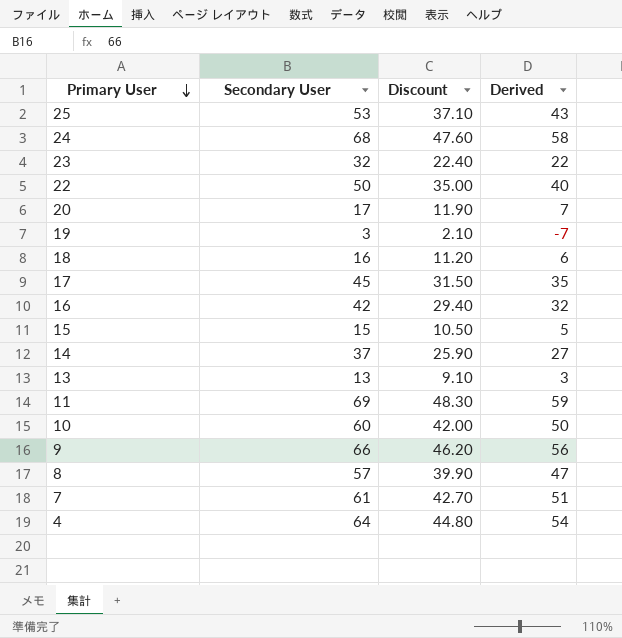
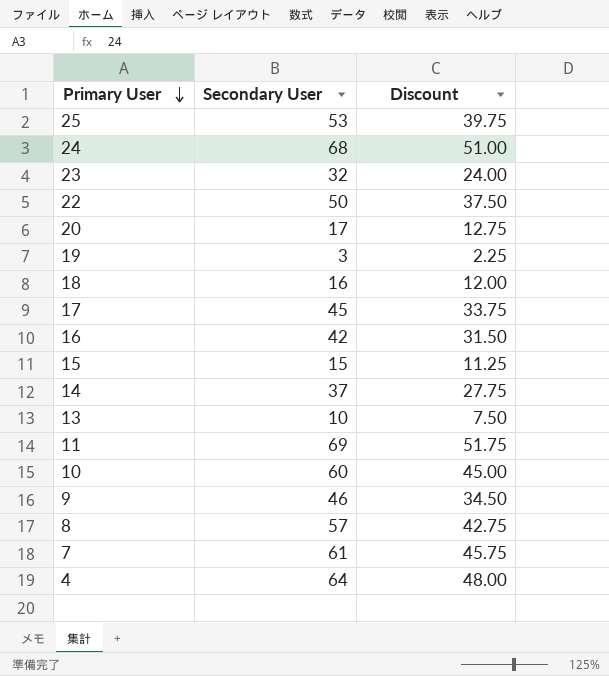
column Derived | formula: [Secondary User] - 10 -> none
column Discount | formula: [Secondary User] * 0.7 -> [Secondary User] * 0.75
13 | Secondary User: 13 -> 10
9 | Secondary User: 66 -> 46

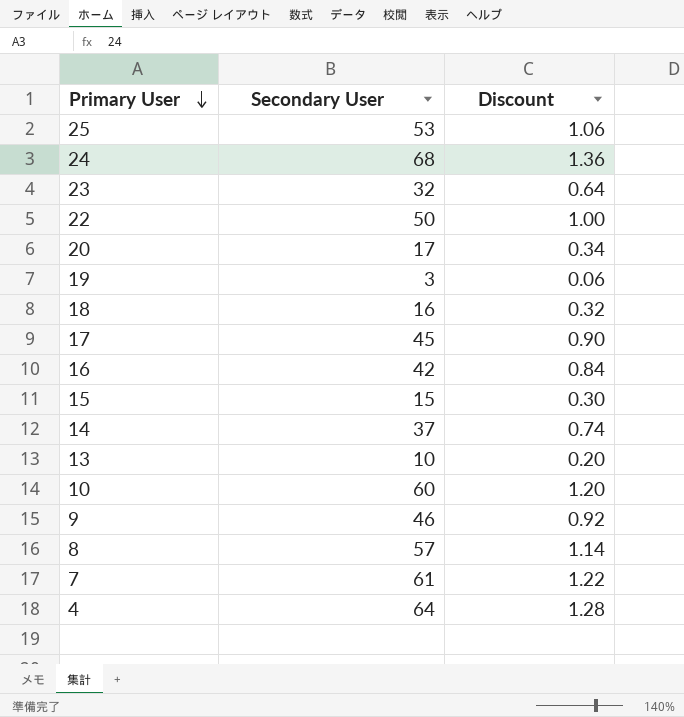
column Discount | formula: [Secondary User] * 0.75 -> [Secondary User] * 0.02
row 11: 69 | 51.75 -> none

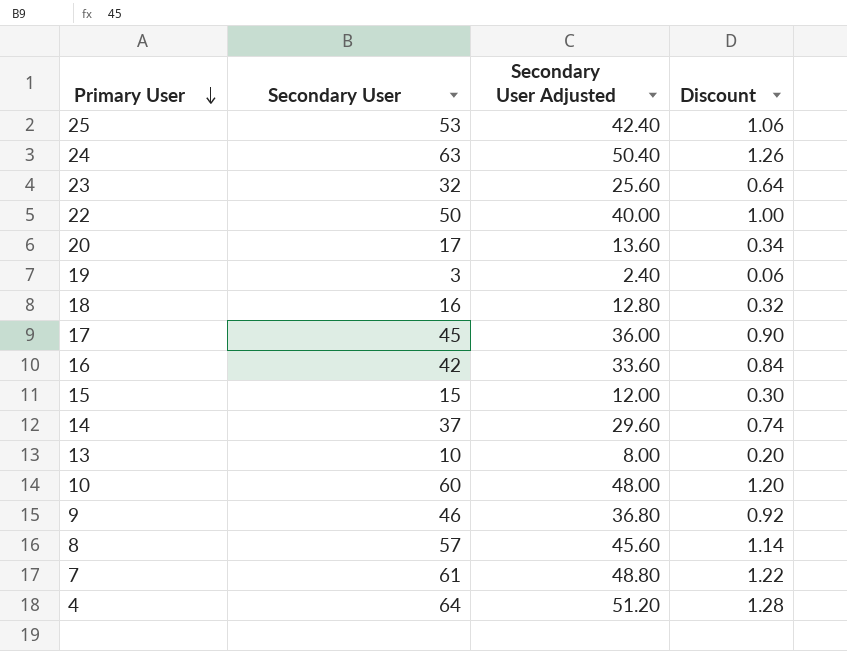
column Secondary User Adjusted | formula: none -> [Secondary User] * 0.8
24 | Secondary User: 68 -> 63
24 | Discount: 1.36 -> 1.26

